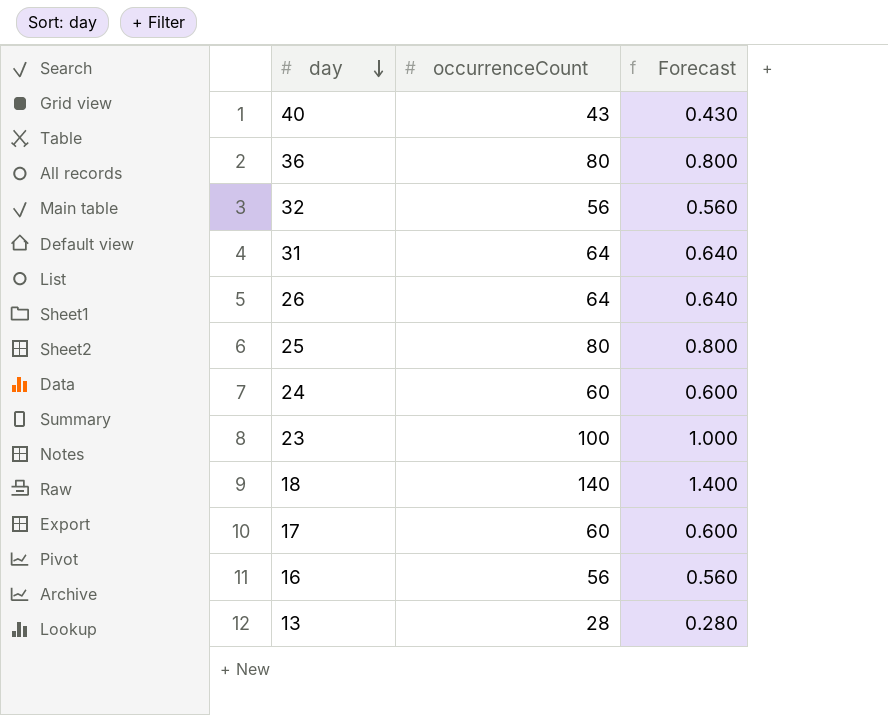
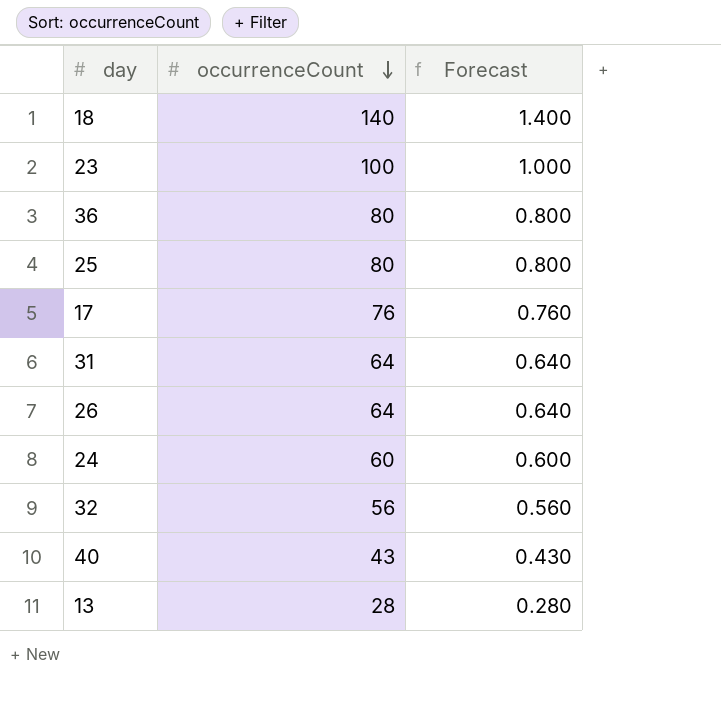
row order: day descending -> occurrenceCount descending
row 16: 56 | 0.560 -> none
17 | occurrenceCount: 60 -> 76
17 | Forecast: 0.600 -> 0.760

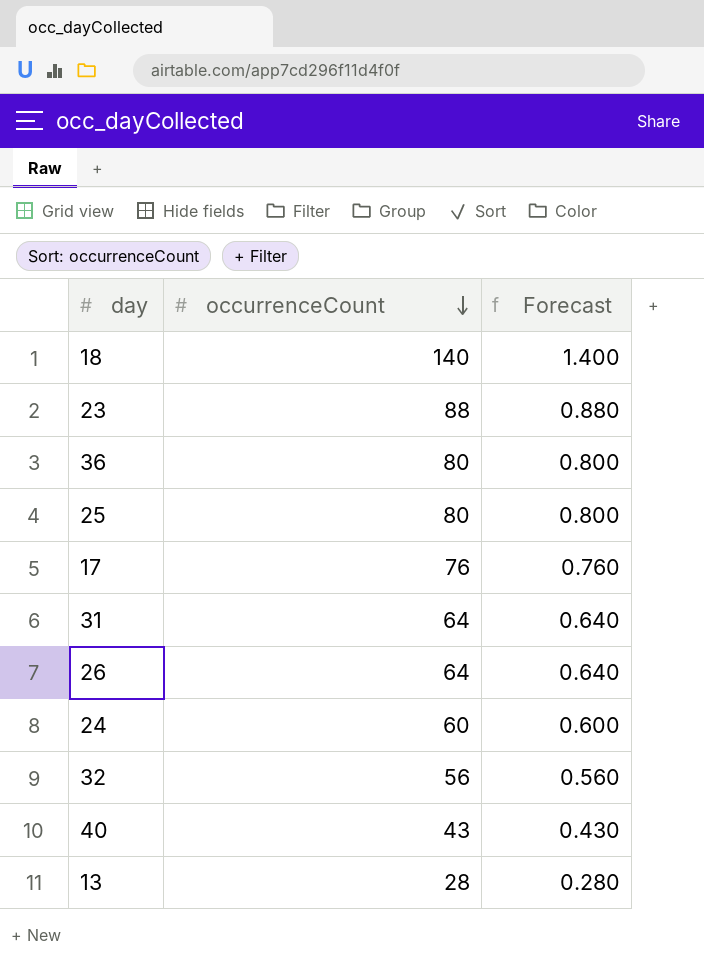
23 | occurrenceCount: 100 -> 88
23 | Forecast: 1.000 -> 0.880

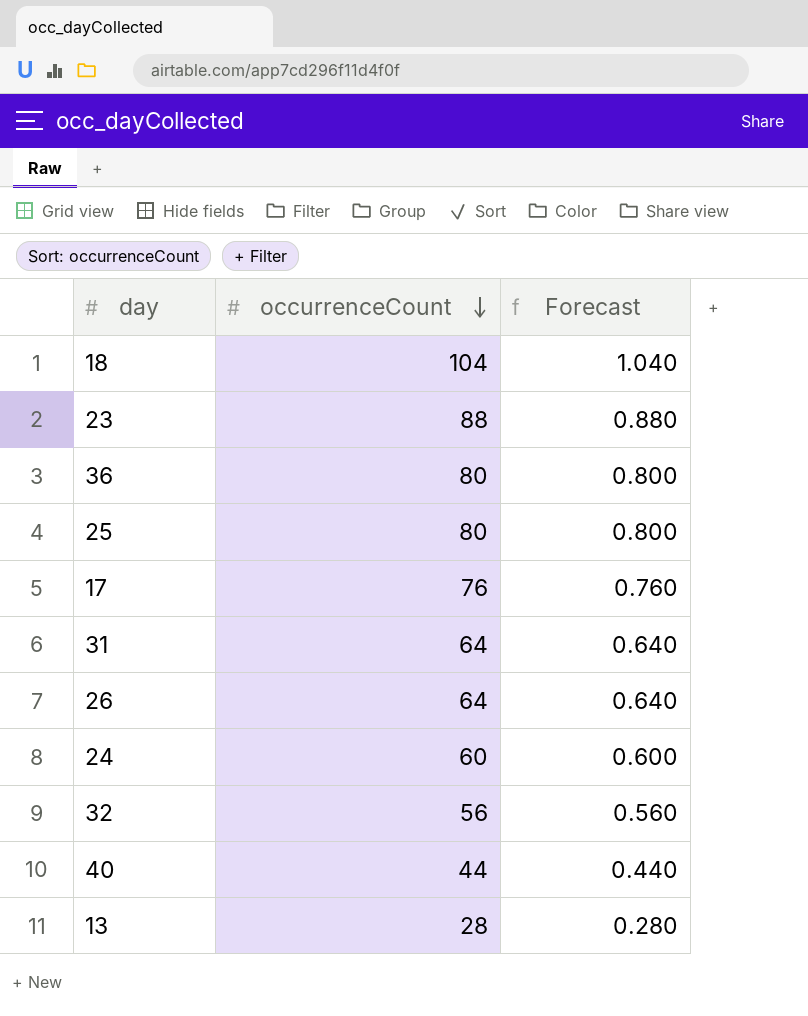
18 | occurrenceCount: 140 -> 104
18 | Forecast: 1.400 -> 1.040
40 | occurrenceCount: 43 -> 44
40 | Forecast: 0.430 -> 0.440

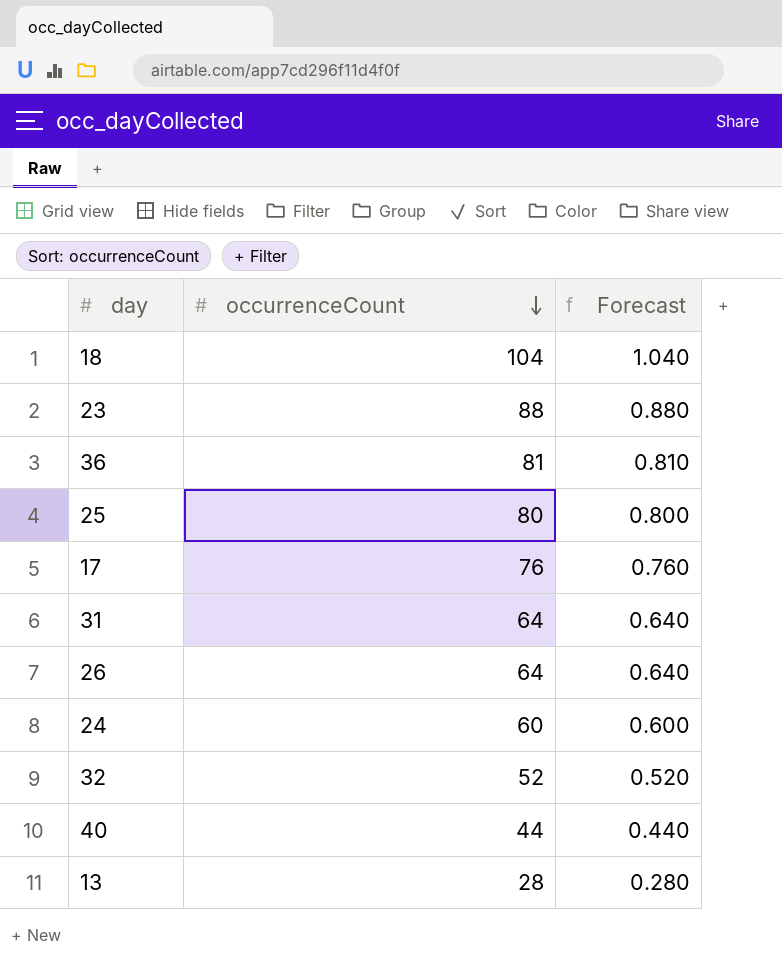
36 | occurrenceCount: 80 -> 81
36 | Forecast: 0.800 -> 0.810
32 | occurrenceCount: 56 -> 52
32 | Forecast: 0.560 -> 0.520

